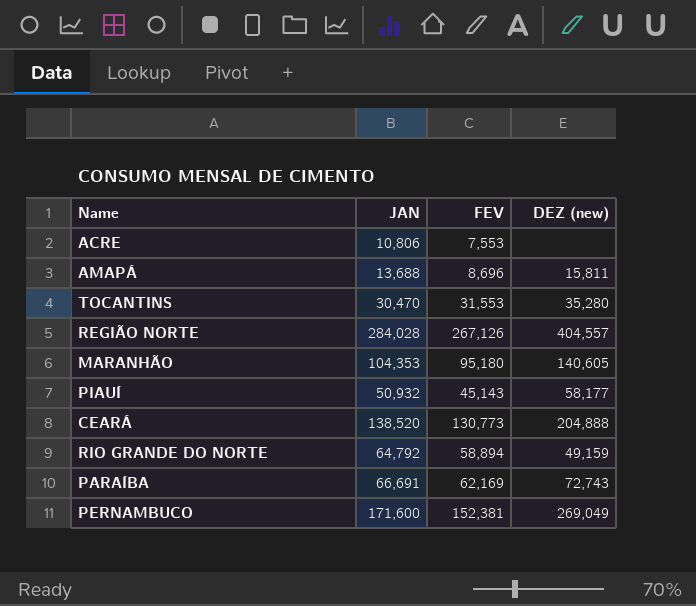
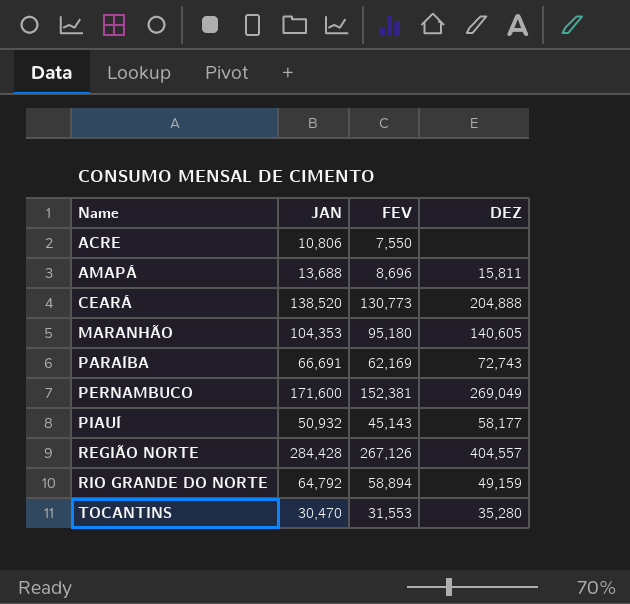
row order: none -> Name ascending
column name: DEZ (new) -> DEZ
ACRE | FEV: 7,553 -> 7,550
REGIÃO NORTE | JAN: 284,028 -> 284,428

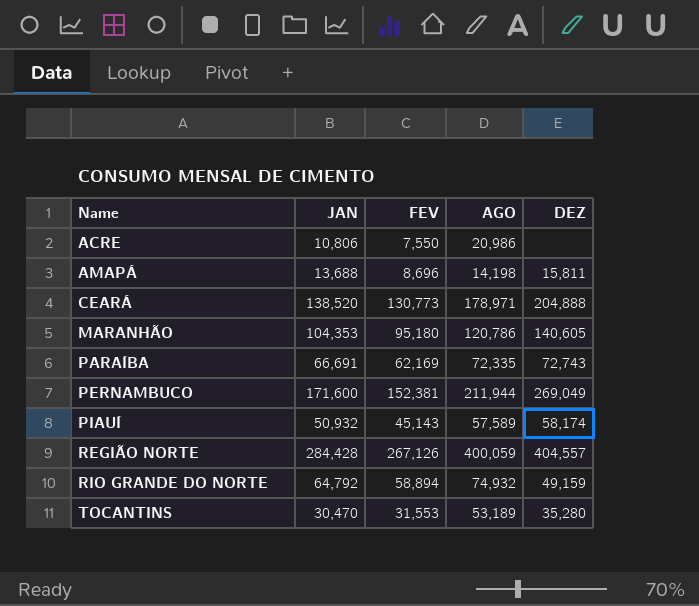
column AGO | position: none -> 4
PIAUÍ | DEZ: 58,177 -> 58,174

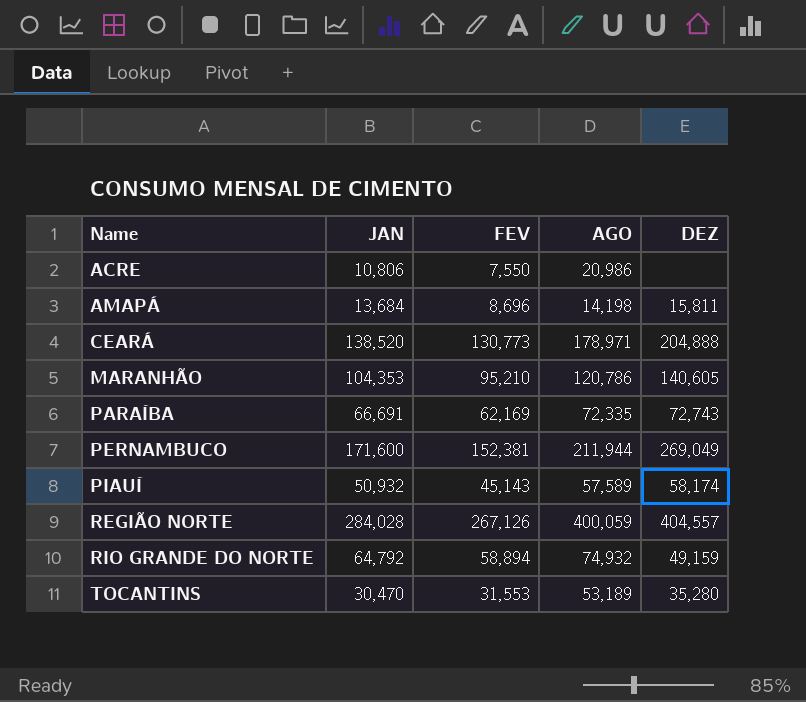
AMAPÁ | JAN: 13,688 -> 13,684
MARANHÃO | FEV: 95,180 -> 95,210
REGIÃO NORTE | JAN: 284,428 -> 284,028

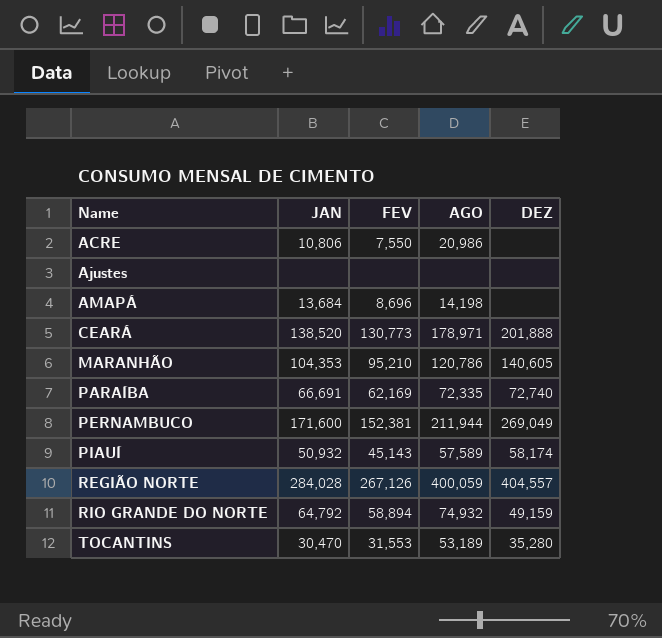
row Ajustes: none -> none | none | none | none
AMAPÁ | DEZ: 15,811 -> none
CEARÁ | DEZ: 204,888 -> 201,888
PARAÍBA | DEZ: 72,743 -> 72,740

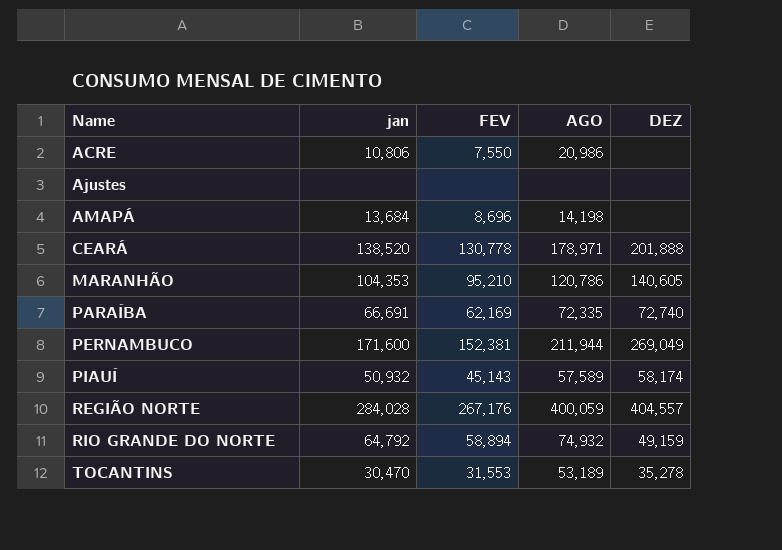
column name: JAN -> jan
CEARÁ | FEV: 130,773 -> 130,778
REGIÃO NORTE | FEV: 267,126 -> 267,176
TOCANTINS | DEZ: 35,280 -> 35,278

